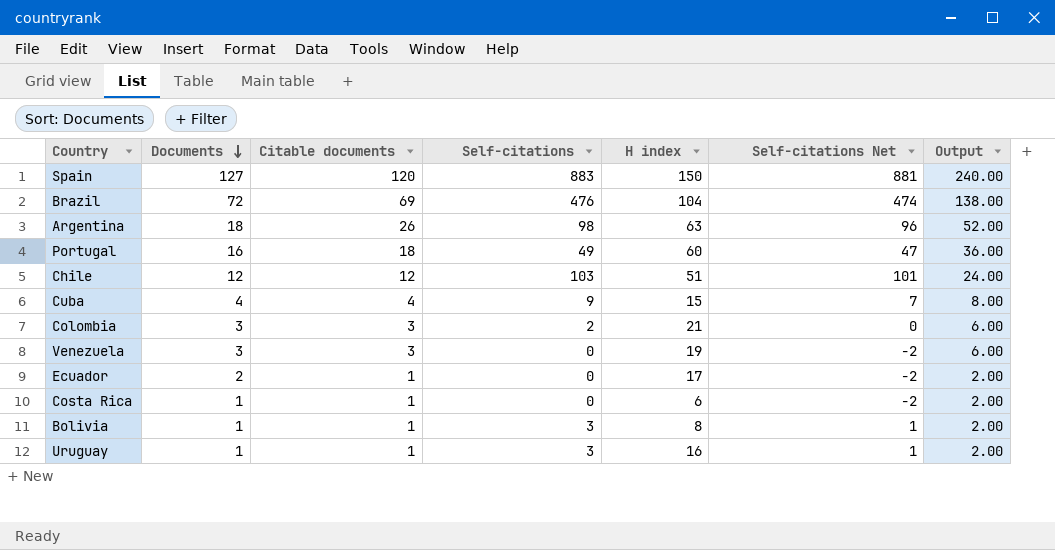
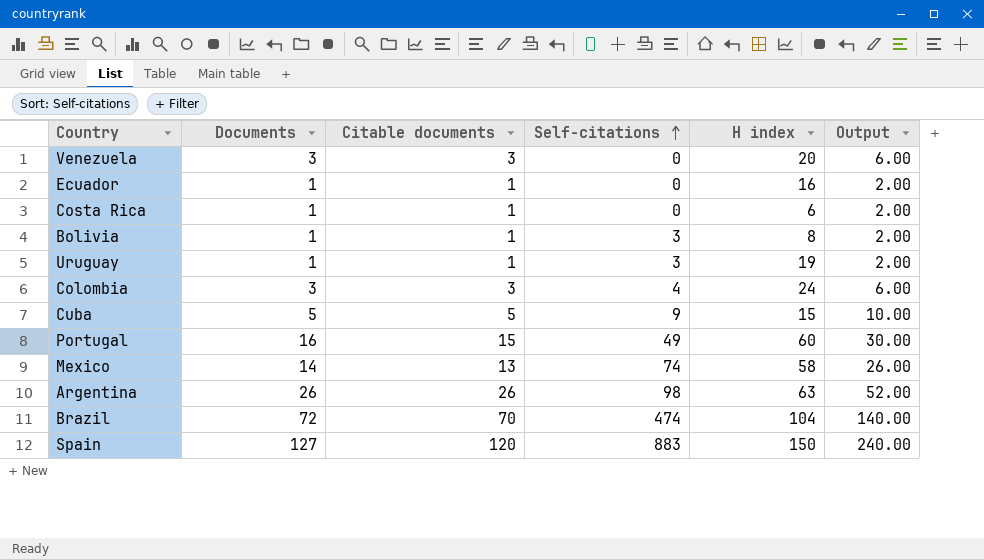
row order: Documents descending -> Self-citations ascending
column Self-citations Net | formula: [Self-citations] - 2 -> none
row Chile: 12 | 12 | 103 | 51 | 101 | 24.00 -> none
Venezuela | H index: 19 -> 20
Ecuador | Documents: 2 -> 1
Ecuador | H index: 17 -> 16
Uruguay | H index: 16 -> 19
Colombia | Self-citations: 2 -> 4
Colombia | H index: 21 -> 24
Cuba | Documents: 4 -> 5
Cuba | Citable documents: 4 -> 5
Cuba | Output: 8.00 -> 10.00
Portugal | Citable documents: 18 -> 15
Portugal | Output: 36.00 -> 30.00
row Mexico: none -> 14 | 13 | 74 | 58 | 26.00
Argentina | Documents: 18 -> 26
Brazil | Citable documents: 69 -> 70
Brazil | Self-citations: 476 -> 474
Brazil | Output: 138.00 -> 140.00

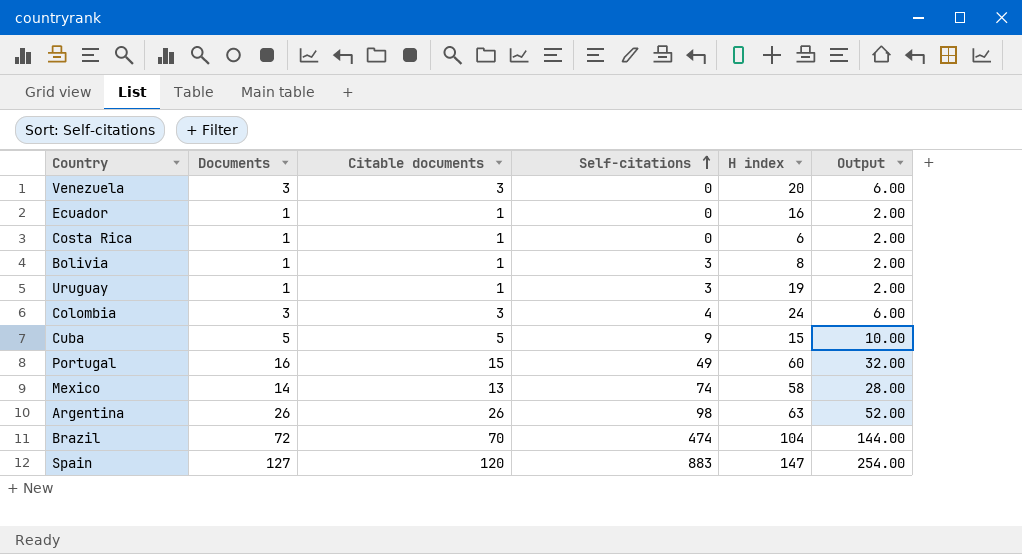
column Output | formula: [Citable documents] * 2 -> [Documents] * 2
Spain | H index: 150 -> 147

